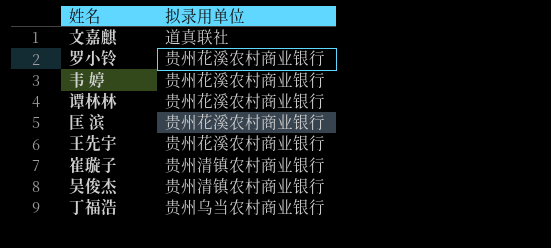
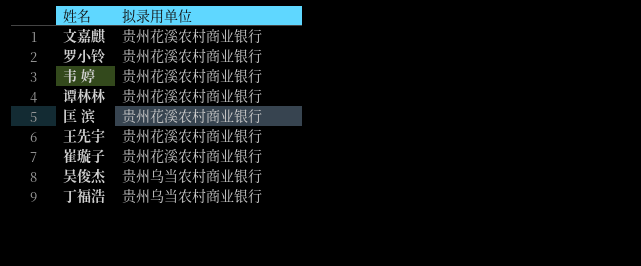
文嘉麒 | 拟录用单位: 道真联社 -> 贵州花溪农村商业银行
崔璇子 | 拟录用单位: 贵州清镇农村商业银行 -> 贵州花溪农村商业银行
吴俊杰 | 拟录用单位: 贵州清镇农村商业银行 -> 贵州乌当农村商业银行

